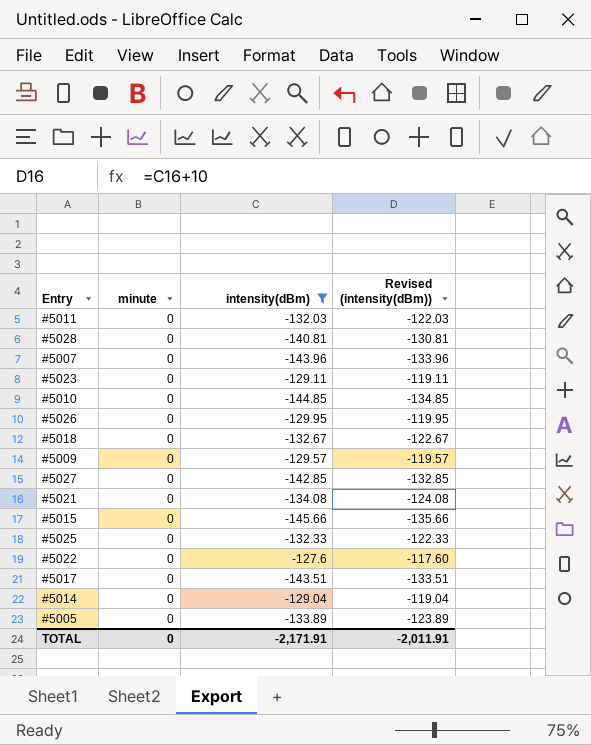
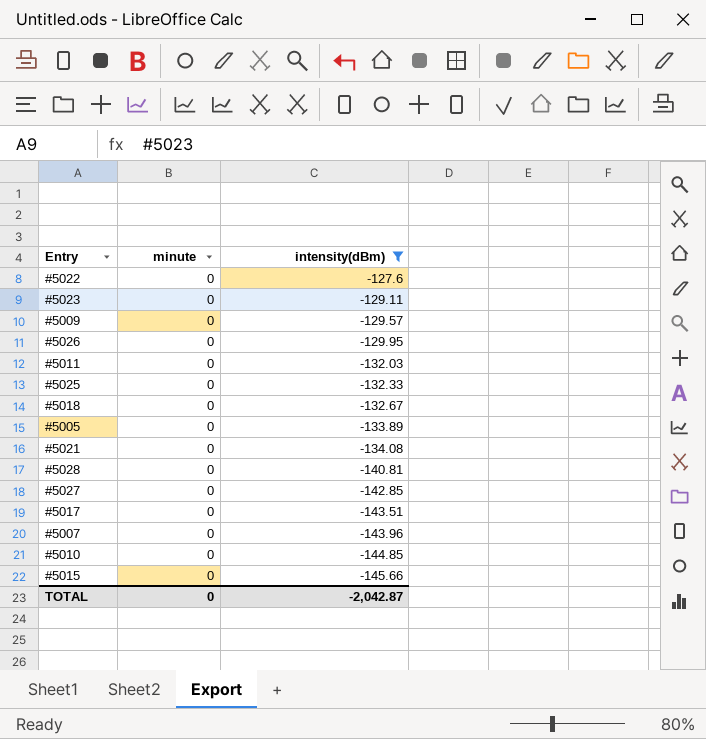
row order: none -> intensity(dBm) descending
column Revised (intensity(dBm)) | formula: [intensity(dBm)] + 10 -> none
row #5014: 0 | -129.04 | -119.04 -> none
TOTAL | intensity(dBm): -2,171.91 -> -2,042.87

